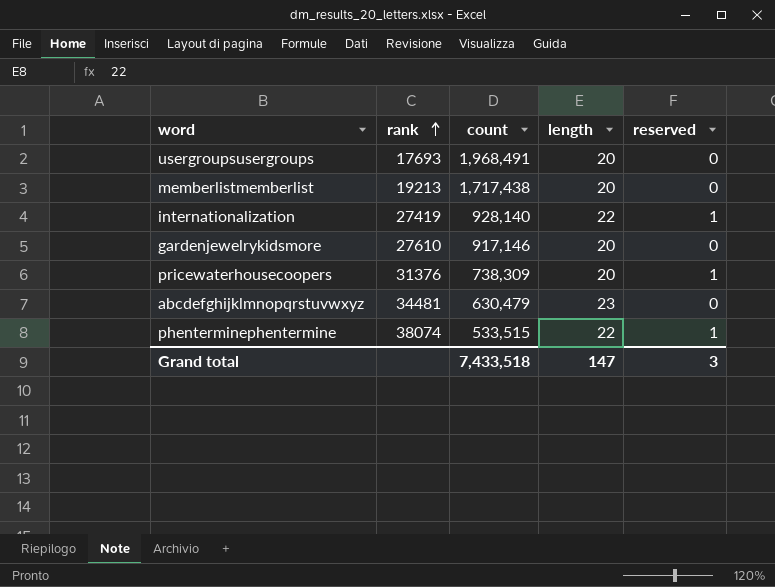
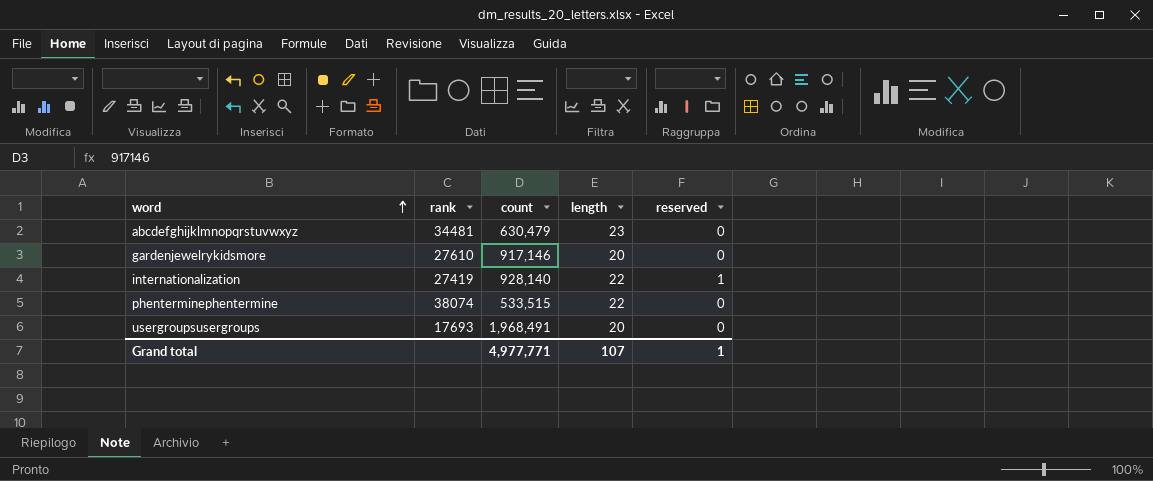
row order: rank ascending -> word ascending
row memberlistmemberlist: 19213 | 1,717,438 | 20 | 0 -> none
row pricewaterhousecoopers: 31376 | 738,309 | 20 | 1 -> none
phenterminephentermine | reserved: 1 -> 0
Grand total | count: 7,433,518 -> 4,977,771
Grand total | length: 147 -> 107
Grand total | reserved: 3 -> 1

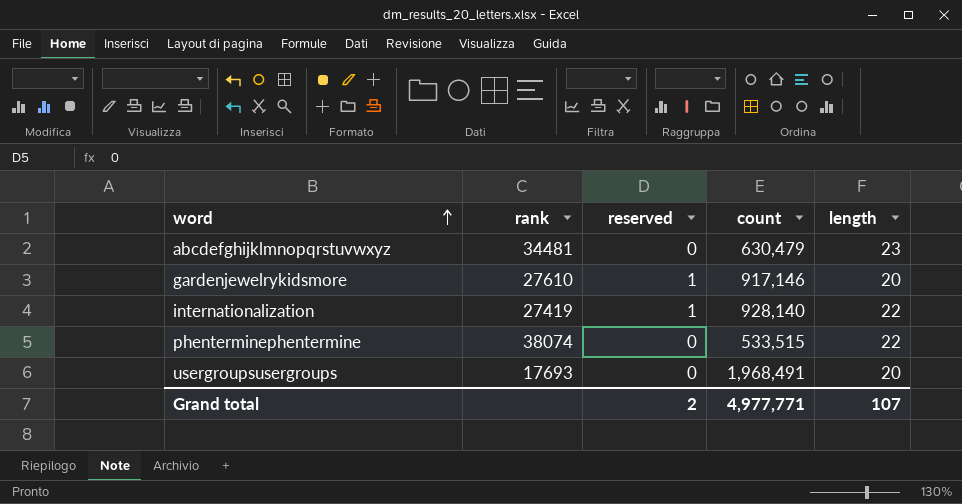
column reserved | position: 5 -> 3
gardenjewelrykidsmore | reserved: 0 -> 1
Grand total | reserved: 1 -> 2

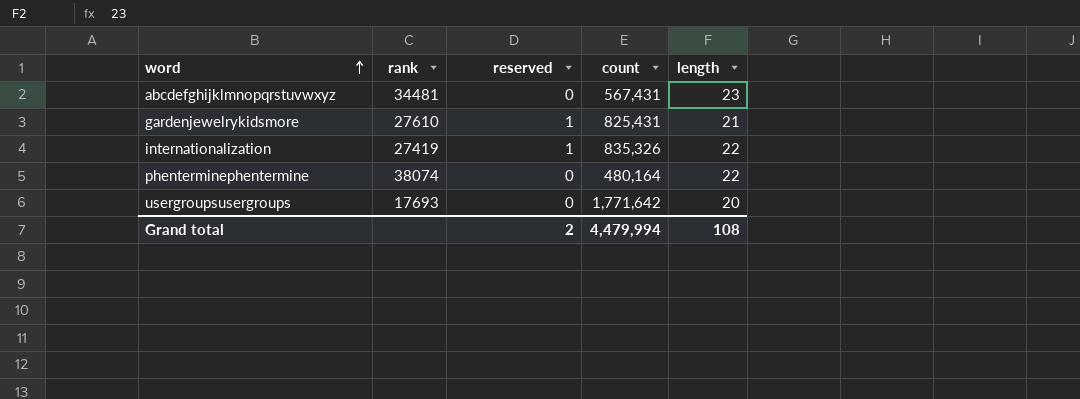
abcdefghijklmnopqrstuvwxyz | count: 630,479 -> 567,431
gardenjewelrykidsmore | count: 917,146 -> 825,431
gardenjewelrykidsmore | length: 20 -> 21
internationalization | count: 928,140 -> 835,326
phenterminephentermine | count: 533,515 -> 480,164
usergroupsusergroups | count: 1,968,491 -> 1,771,642
Grand total | count: 4,977,771 -> 4,479,994
Grand total | length: 107 -> 108

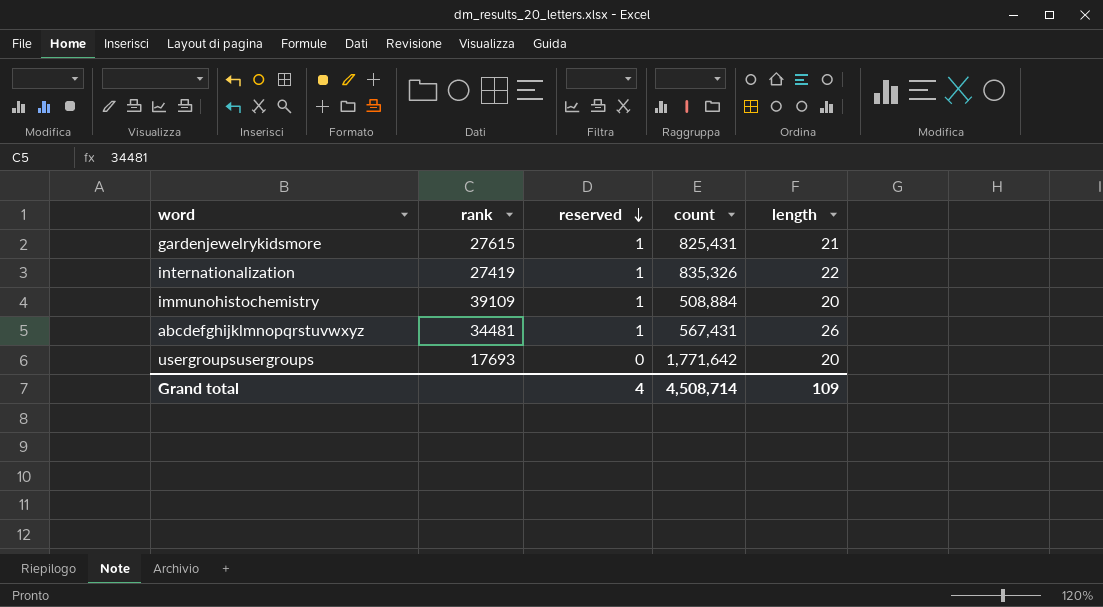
row order: word ascending -> reserved descending
row phenterminephentermine: 38074 | 0 | 480,164 | 22 -> none
gardenjewelrykidsmore | rank: 27610 -> 27615
row immunohistochemistry: none -> 39109 | 1 | 508,884 | 20
abcdefghijklmnopqrstuvwxyz | reserved: 0 -> 1
abcdefghijklmnopqrstuvwxyz | length: 23 -> 26
Grand total | reserved: 2 -> 4
Grand total | count: 4,479,994 -> 4,508,714
Grand total | length: 108 -> 109

